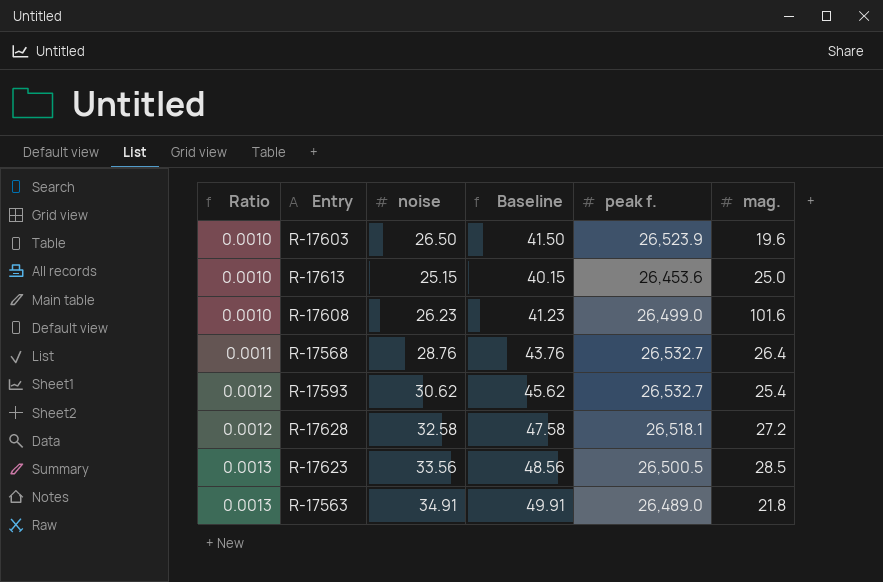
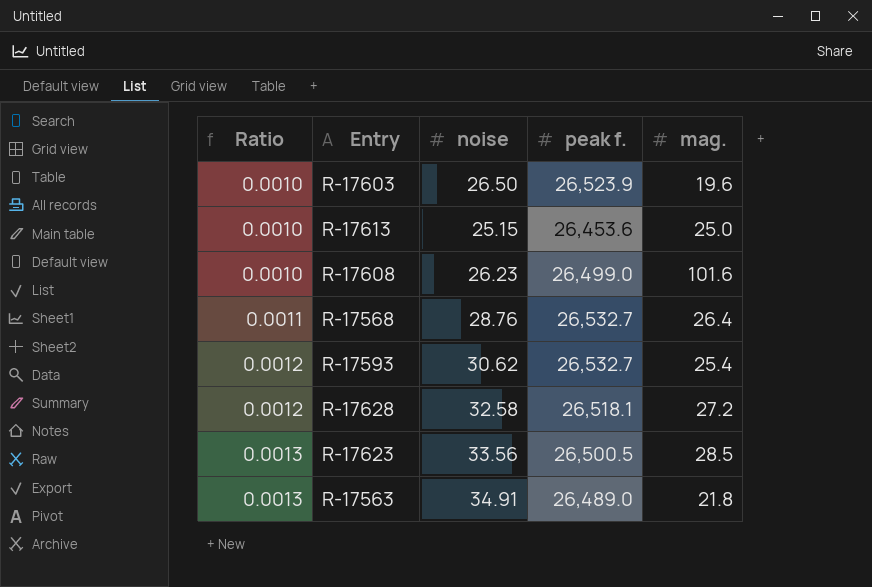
column Baseline | formula: [noise] + 15 -> none

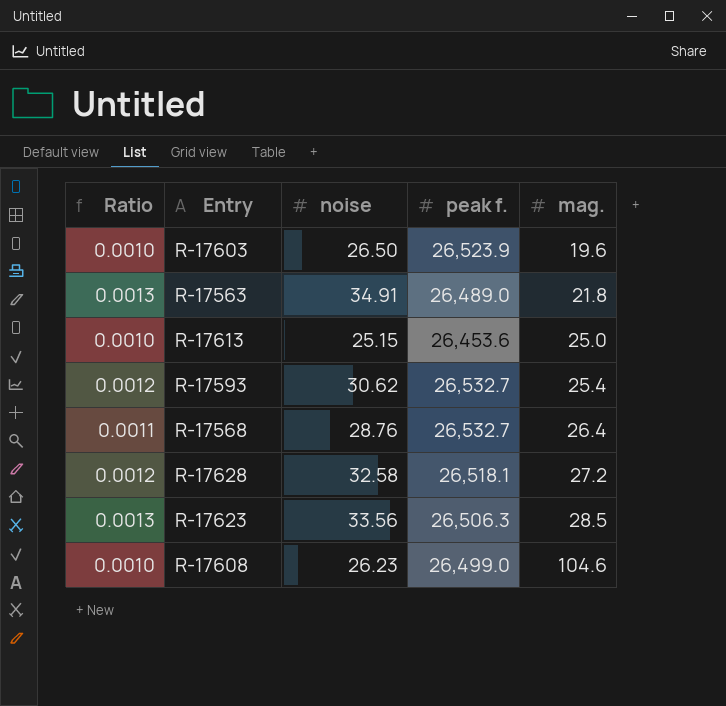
row order: Ratio ascending -> mag. ascending
R-17623 | peak f.: 26,500.5 -> 26,506.3
R-17608 | mag.: 101.6 -> 104.6

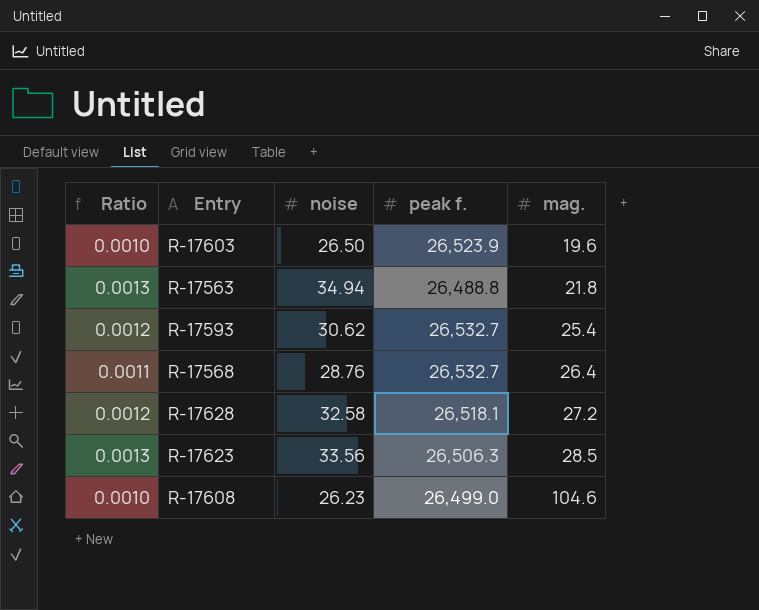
row R-17613: 0.0010 | 25.15 | 26,453.6 | 25.0 -> none
R-17563 | noise: 34.91 -> 34.94
R-17563 | peak f.: 26,489.0 -> 26,488.8

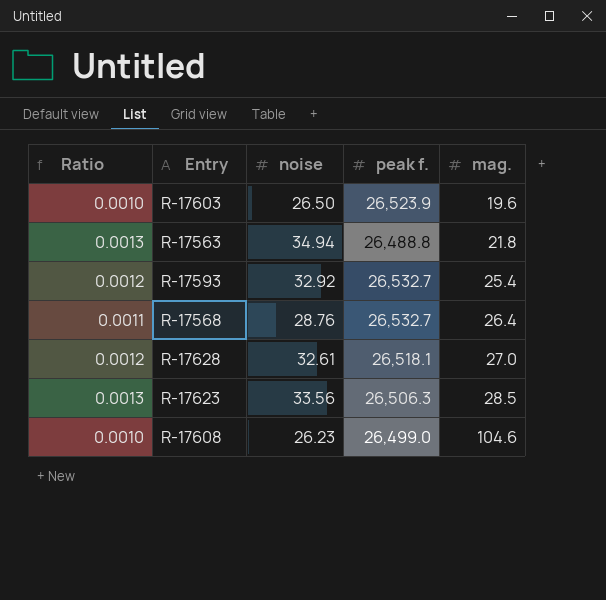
R-17593 | noise: 30.62 -> 32.92
R-17628 | noise: 32.58 -> 32.61
R-17628 | mag.: 27.2 -> 27.0

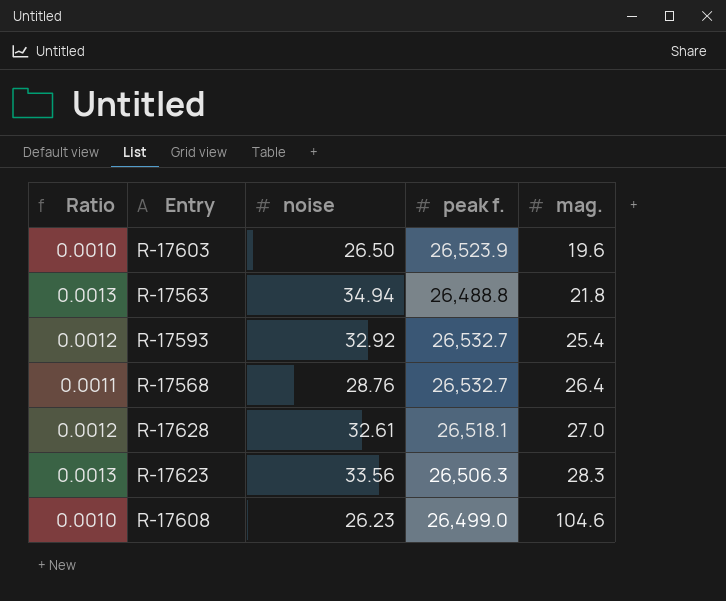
R-17623 | mag.: 28.5 -> 28.3

